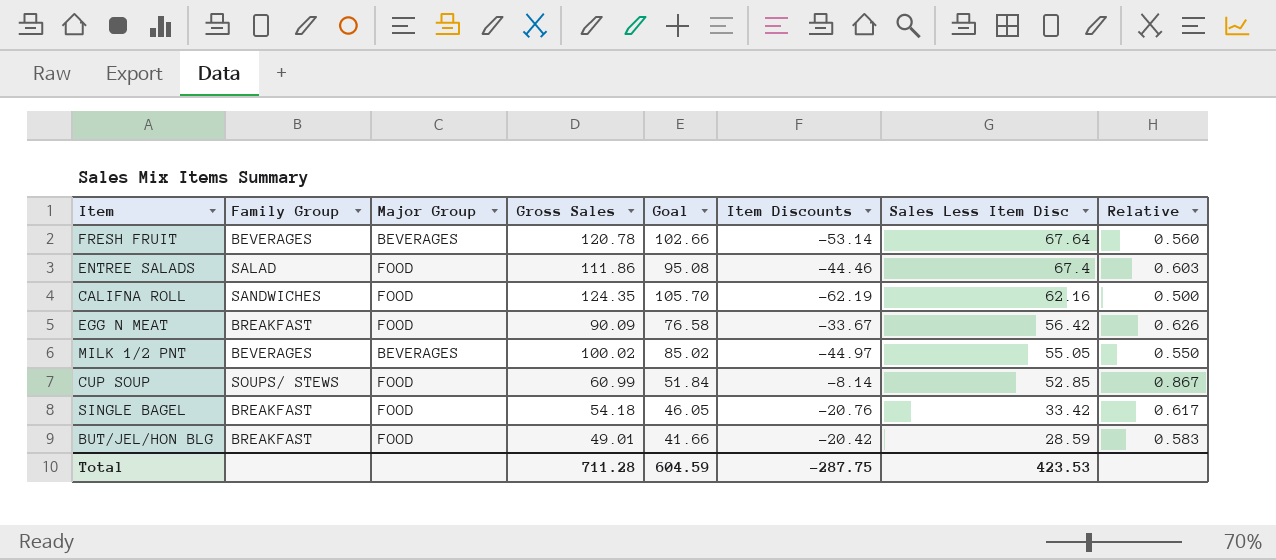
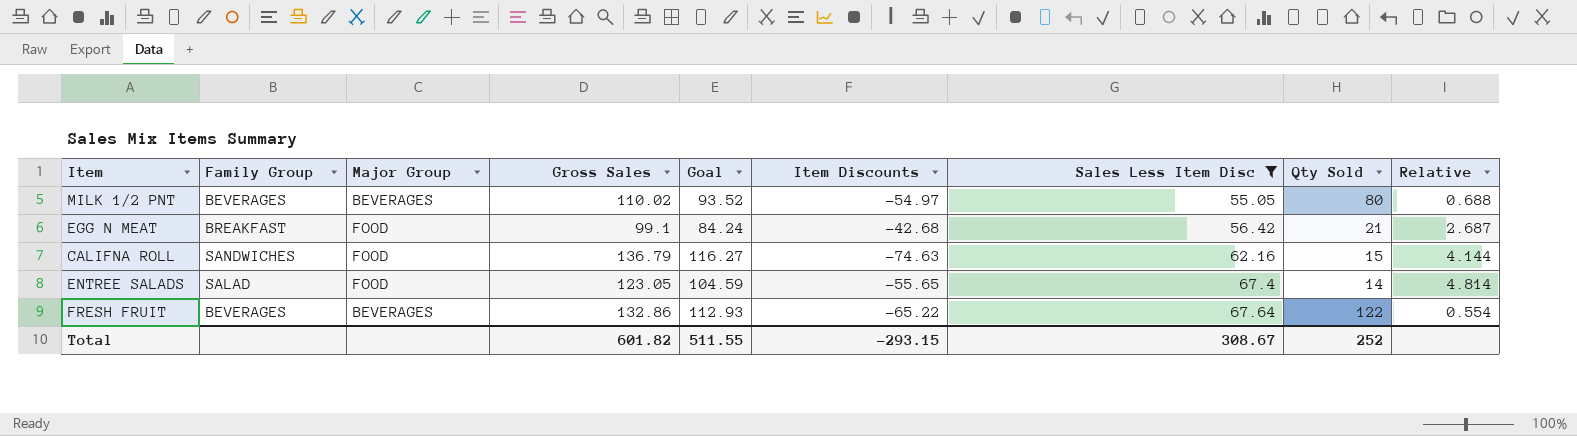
filter: none -> Sales Less Item Disc >= 55.05
row order: Sales Less Item Disc descending -> Sales Less Item Disc ascending
column Qty Sold | position: none -> 8
column Relative | formula: [Sales Less Item Disc] / [Gross Sales] -> [Sales Less Item Disc] / [Qty Sold]
MILK 1/2 PNT | Gross Sales: 100.02 -> 110.02
MILK 1/2 PNT | Goal: 85.02 -> 93.52
MILK 1/2 PNT | Item Discounts: -44.97 -> -54.97
EGG N MEAT | Gross Sales: 90.09 -> 99.1
EGG N MEAT | Goal: 76.58 -> 84.24
EGG N MEAT | Item Discounts: -33.67 -> -42.68
CALIFNA ROLL | Gross Sales: 124.35 -> 136.79
CALIFNA ROLL | Goal: 105.70 -> 116.27
CALIFNA ROLL | Item Discounts: -62.19 -> -74.63
ENTREE SALADS | Gross Sales: 111.86 -> 123.05
ENTREE SALADS | Goal: 95.08 -> 104.59
ENTREE SALADS | Item Discounts: -44.46 -> -55.65
FRESH FRUIT | Gross Sales: 120.78 -> 132.86
FRESH FRUIT | Goal: 102.66 -> 112.93
FRESH FRUIT | Item Discounts: -53.14 -> -65.22
Total | Gross Sales: 711.28 -> 601.82
Total | Goal: 604.59 -> 511.55
Total | Item Discounts: -287.75 -> -293.15
Total | Sales Less Item Disc: 423.53 -> 308.67

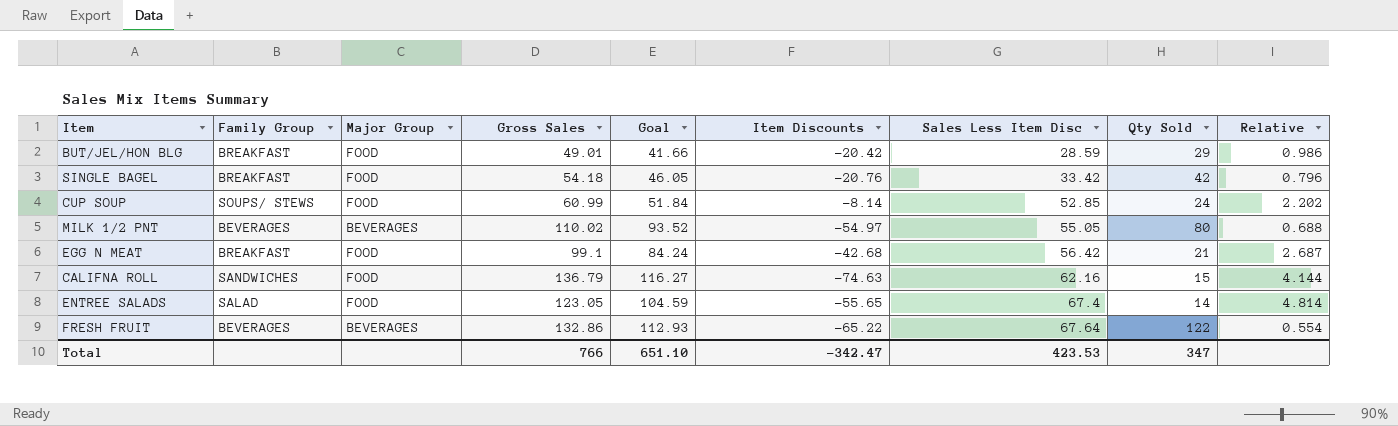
filter: Sales Less Item Disc >= 55.05 -> none
Total | Gross Sales: 601.82 -> 766
Total | Goal: 511.55 -> 651.10
Total | Item Discounts: -293.15 -> -342.47
Total | Sales Less Item Disc: 308.67 -> 423.53
Total | Qty Sold: 252 -> 347

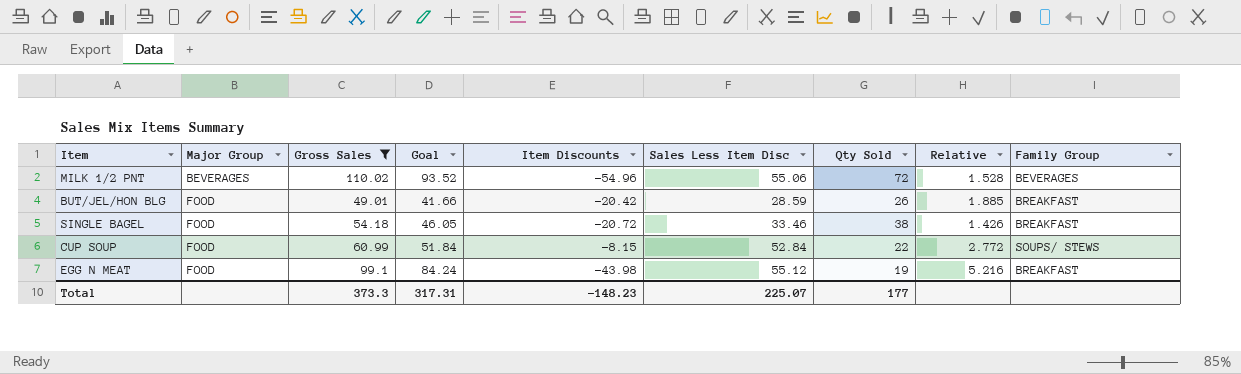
filter: none -> Gross Sales <= 110.02
row order: Sales Less Item Disc ascending -> Major Group ascending
column Relative | formula: [Sales Less Item Disc] / [Qty Sold] -> [Gross Sales] / [Qty Sold]
column Family Group | position: 2 -> 9
MILK 1/2 PNT | Item Discounts: -54.97 -> -54.96
MILK 1/2 PNT | Sales Less Item Disc: 55.05 -> 55.06
MILK 1/2 PNT | Qty Sold: 80 -> 72
BUT/JEL/HON BLG | Qty Sold: 29 -> 26
SINGLE BAGEL | Item Discounts: -20.76 -> -20.72
SINGLE BAGEL | Sales Less Item Disc: 33.42 -> 33.46
SINGLE BAGEL | Qty Sold: 42 -> 38
CUP SOUP | Item Discounts: -8.14 -> -8.15
CUP SOUP | Sales Less Item Disc: 52.85 -> 52.84
CUP SOUP | Qty Sold: 24 -> 22
EGG N MEAT | Item Discounts: -42.68 -> -43.98
EGG N MEAT | Sales Less Item Disc: 56.42 -> 55.12
EGG N MEAT | Qty Sold: 21 -> 19
Total | Gross Sales: 766 -> 373.3
Total | Goal: 651.10 -> 317.31
Total | Item Discounts: -342.47 -> -148.23
Total | Sales Less Item Disc: 423.53 -> 225.07
Total | Qty Sold: 347 -> 177

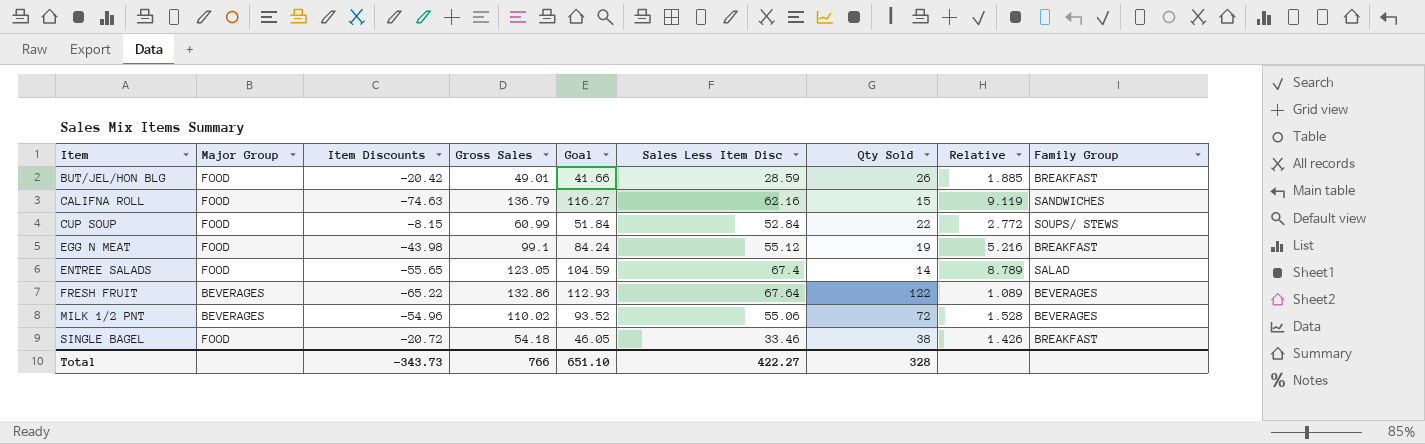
filter: Gross Sales <= 110.02 -> none
row order: Major Group ascending -> Item ascending
column Item Discounts | position: 5 -> 3
Total | Item Discounts: -148.23 -> -343.73
Total | Gross Sales: 373.3 -> 766
Total | Goal: 317.31 -> 651.10
Total | Sales Less Item Disc: 225.07 -> 422.27
Total | Qty Sold: 177 -> 328

